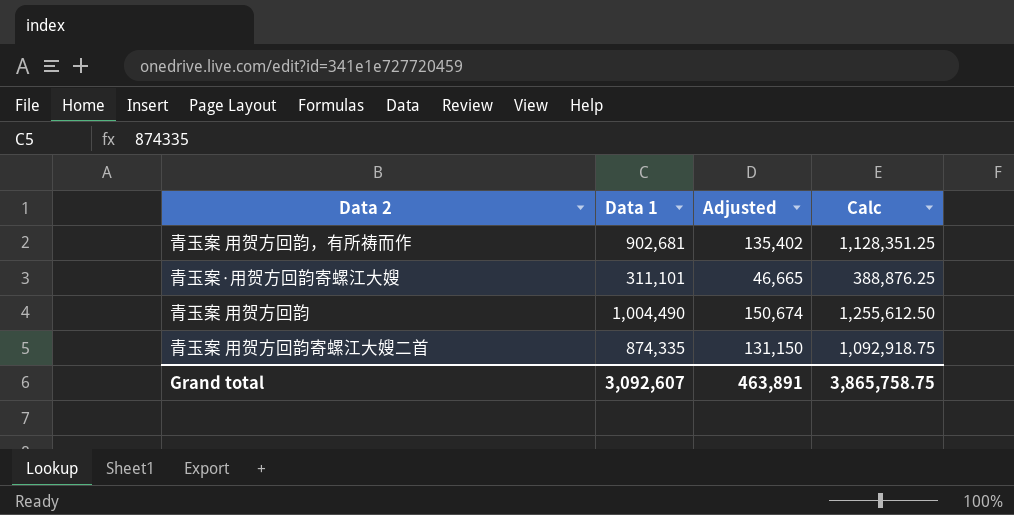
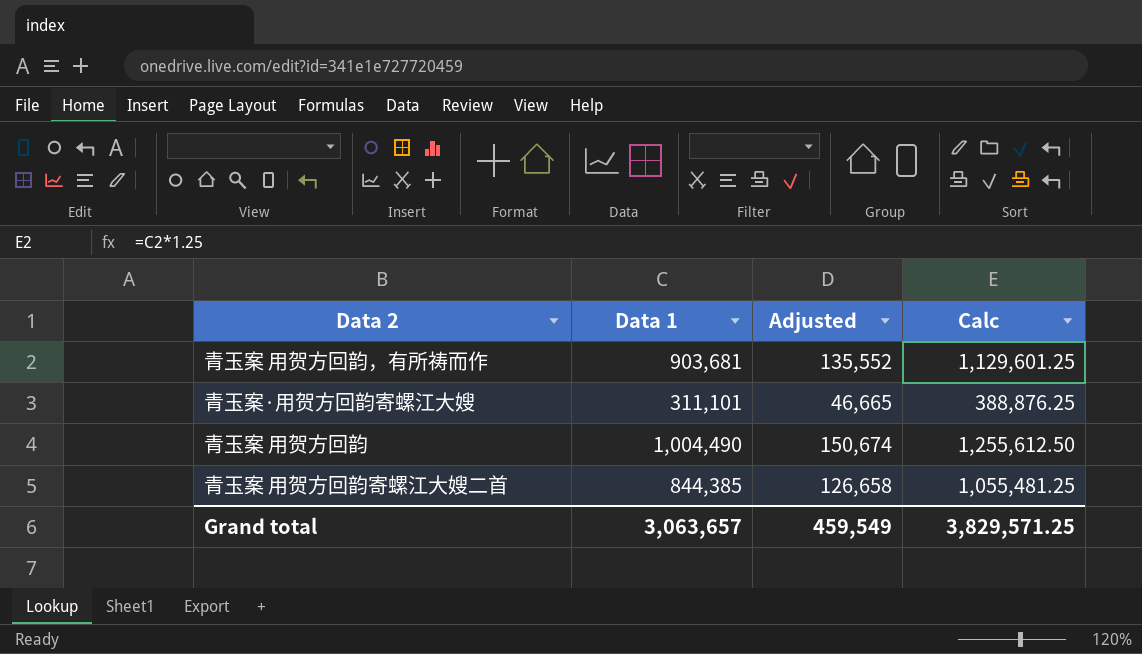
青玉案 用贺方回韵，有所祷而作 | Data 1: 902,681 -> 903,681
青玉案 用贺方回韵，有所祷而作 | Adjusted: 135,402 -> 135,552
青玉案 用贺方回韵，有所祷而作 | Calc: 1,128,351.25 -> 1,129,601.25
青玉案 用贺方回韵寄螺江大嫂二首 | Data 1: 874,335 -> 844,385
青玉案 用贺方回韵寄螺江大嫂二首 | Adjusted: 131,150 -> 126,658
青玉案 用贺方回韵寄螺江大嫂二首 | Calc: 1,092,918.75 -> 1,055,481.25
Grand total | Data 1: 3,092,607 -> 3,063,657
Grand total | Adjusted: 463,891 -> 459,549
Grand total | Calc: 3,865,758.75 -> 3,829,571.25

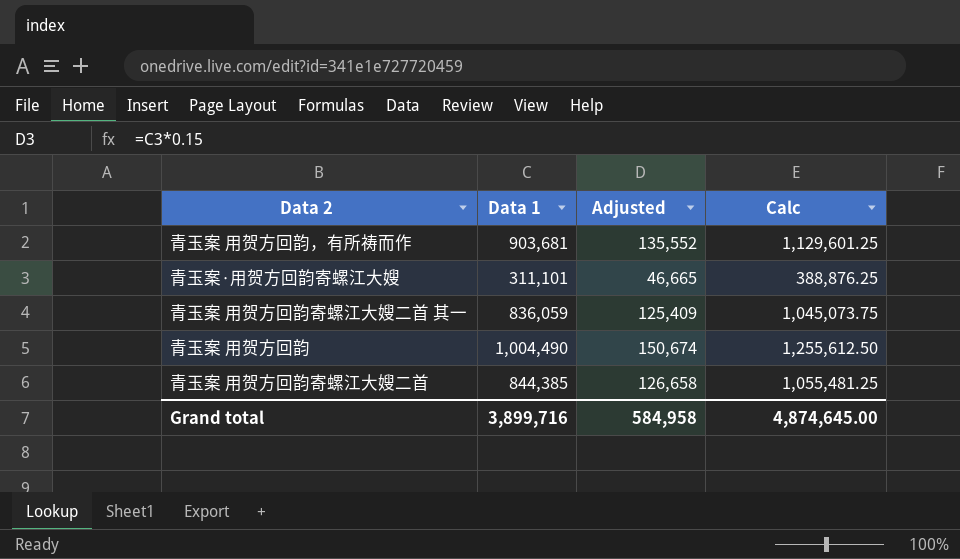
row 青玉案 用贺方回韵寄螺江大嫂二首 其一: none -> 836,059 | 125,409 | 1,045,073.75
Grand total | Data 1: 3,063,657 -> 3,899,716
Grand total | Adjusted: 459,549 -> 584,958
Grand total | Calc: 3,829,571.25 -> 4,874,645.00

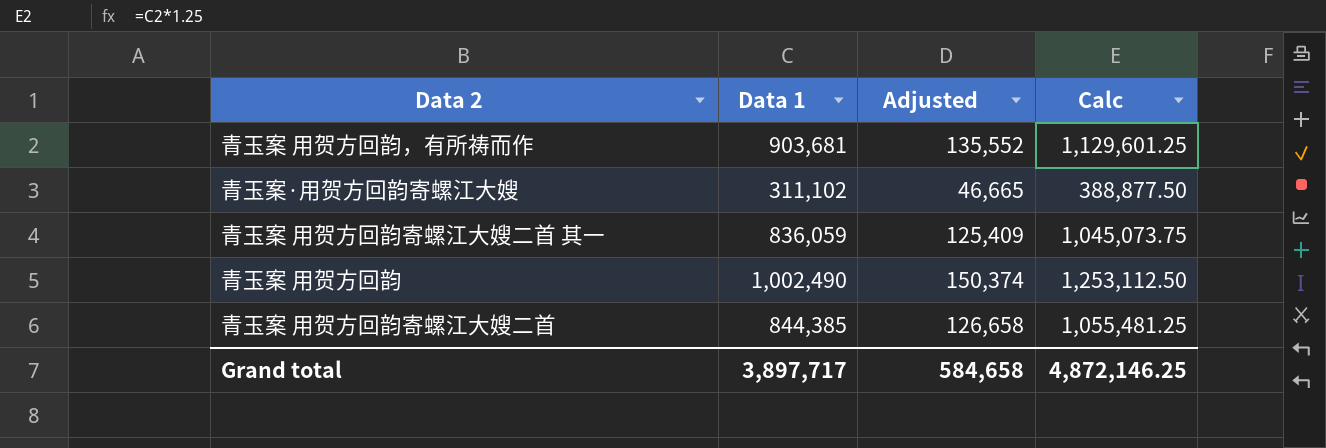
青玉案·用贺方回韵寄螺江大嫂 | Data 1: 311,101 -> 311,102
青玉案·用贺方回韵寄螺江大嫂 | Calc: 388,876.25 -> 388,877.50
青玉案 用贺方回韵 | Data 1: 1,004,490 -> 1,002,490
青玉案 用贺方回韵 | Adjusted: 150,674 -> 150,374
青玉案 用贺方回韵 | Calc: 1,255,612.50 -> 1,253,112.50
Grand total | Data 1: 3,899,716 -> 3,897,717
Grand total | Adjusted: 584,958 -> 584,658
Grand total | Calc: 4,874,645.00 -> 4,872,146.25

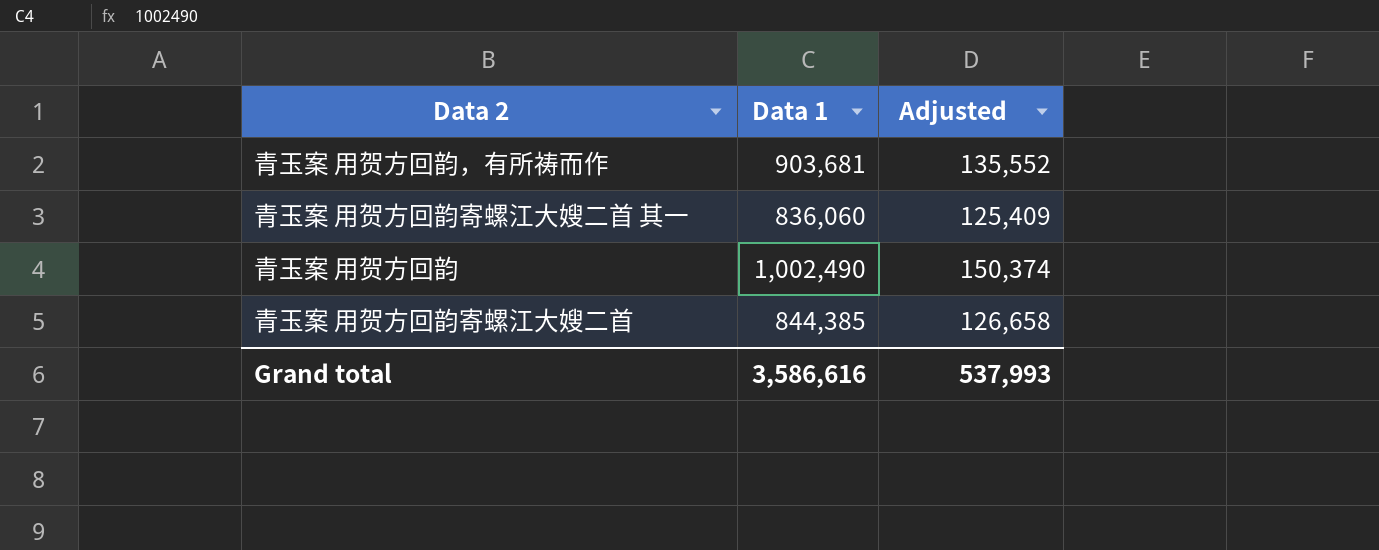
column Calc | formula: [Data 1] * 1.25 -> none
row 青玉案·用贺方回韵寄螺江大嫂: 311,102 | 46,665 | 388,877.50 -> none
青玉案 用贺方回韵寄螺江大嫂二首 其一 | Data 1: 836,059 -> 836,060
Grand total | Data 1: 3,897,717 -> 3,586,616
Grand total | Adjusted: 584,658 -> 537,993

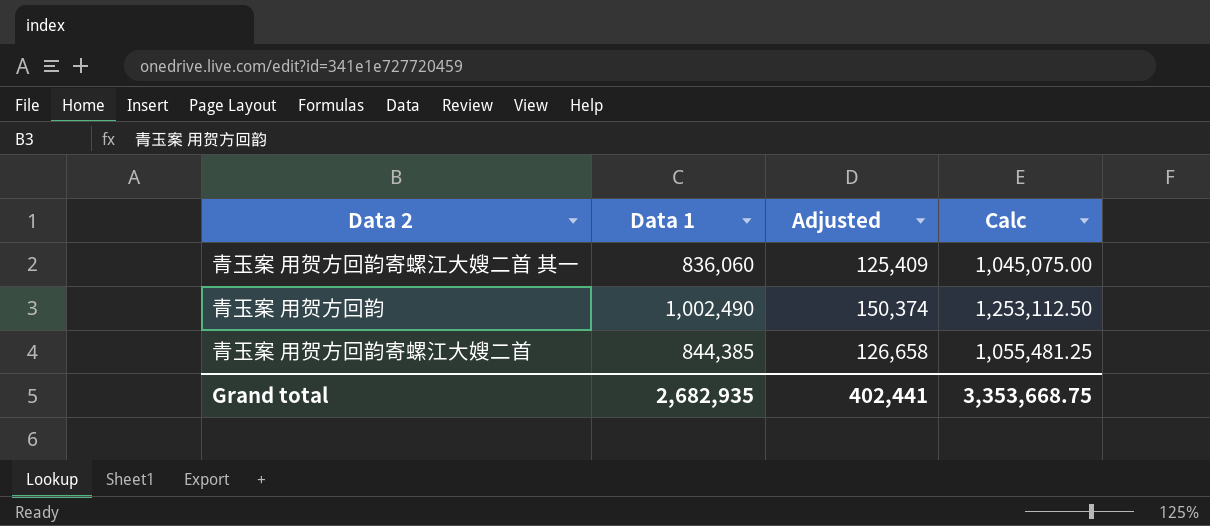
column Calc | formula: none -> [Data 1] * 1.25
row 青玉案 用贺方回韵，有所祷而作: 903,681 | 135,552 -> none
Grand total | Data 1: 3,586,616 -> 2,682,935
Grand total | Adjusted: 537,993 -> 402,441

